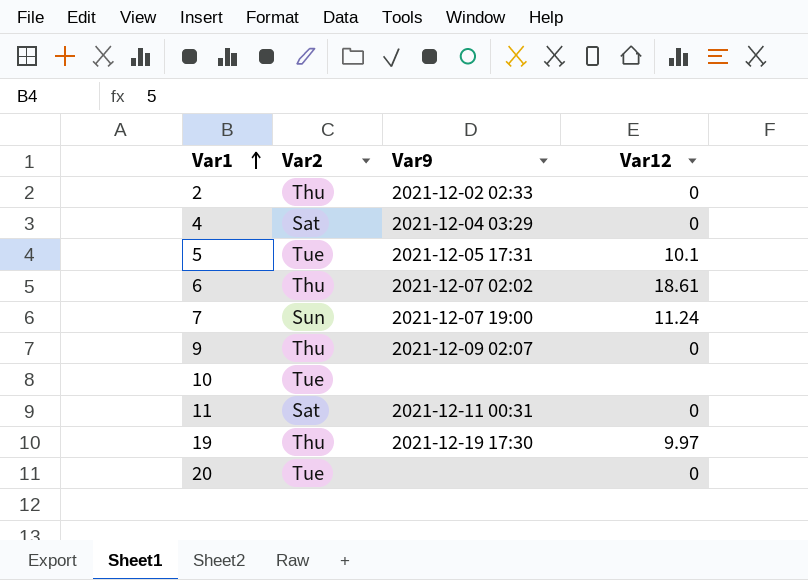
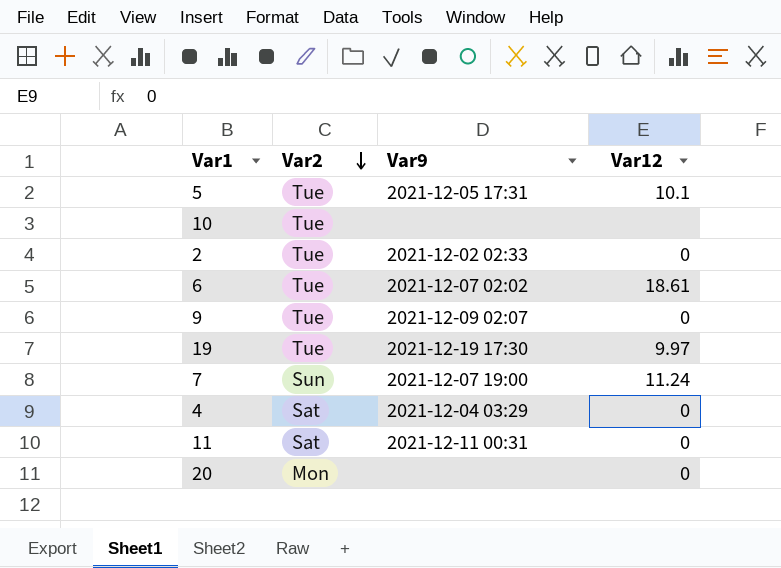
row order: Var1 ascending -> Var2 descending
2 | Var2: Thu -> Tue
6 | Var2: Thu -> Tue
9 | Var2: Thu -> Tue
19 | Var2: Thu -> Tue
20 | Var2: Tue -> Mon

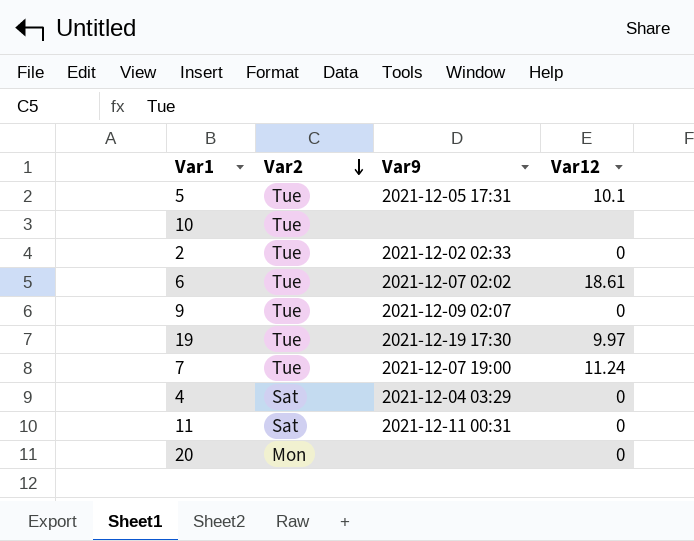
7 | Var2: Sun -> Tue

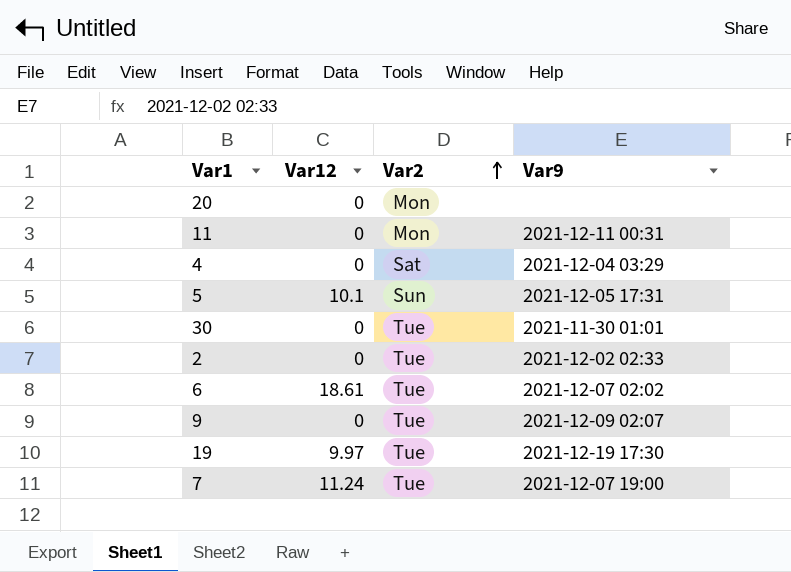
row order: Var2 descending -> Var2 ascending
column Var12 | position: 4 -> 2
row 10: Tue | none | none -> none
11 | Var2: Sat -> Mon
5 | Var2: Tue -> Sun
row 30: none -> 0 | Tue | 2021-11-30 01:01

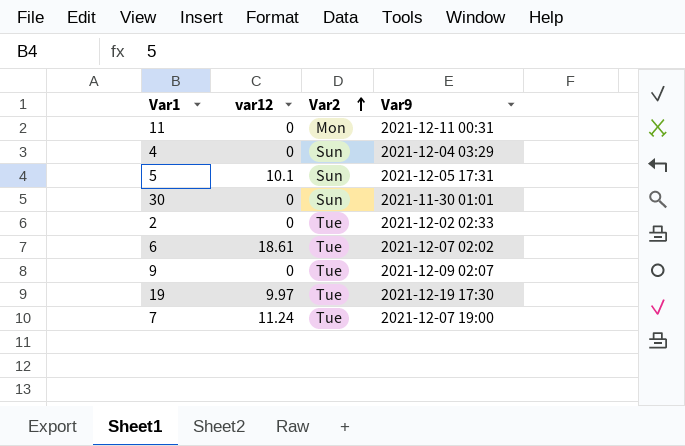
column name: Var12 -> var12
row 20: 0 | Mon | none -> none
4 | Var2: Sat -> Sun
30 | Var2: Tue -> Sun

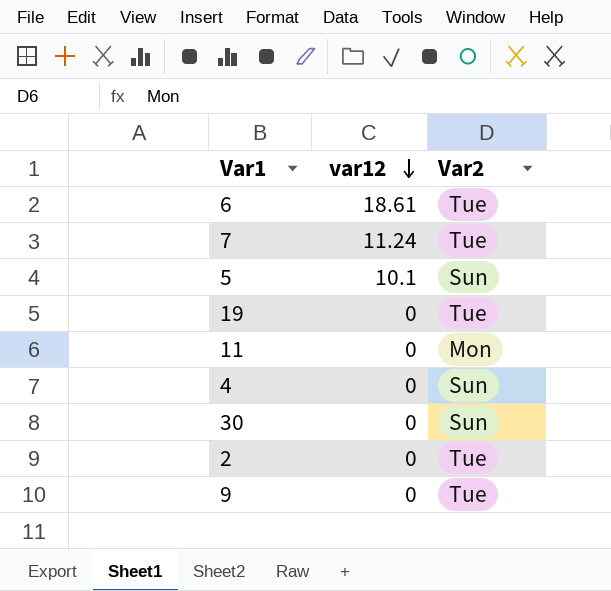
row order: Var2 ascending -> var12 descending
column Var9 | position: 4 -> none
19 | var12: 9.97 -> 0

